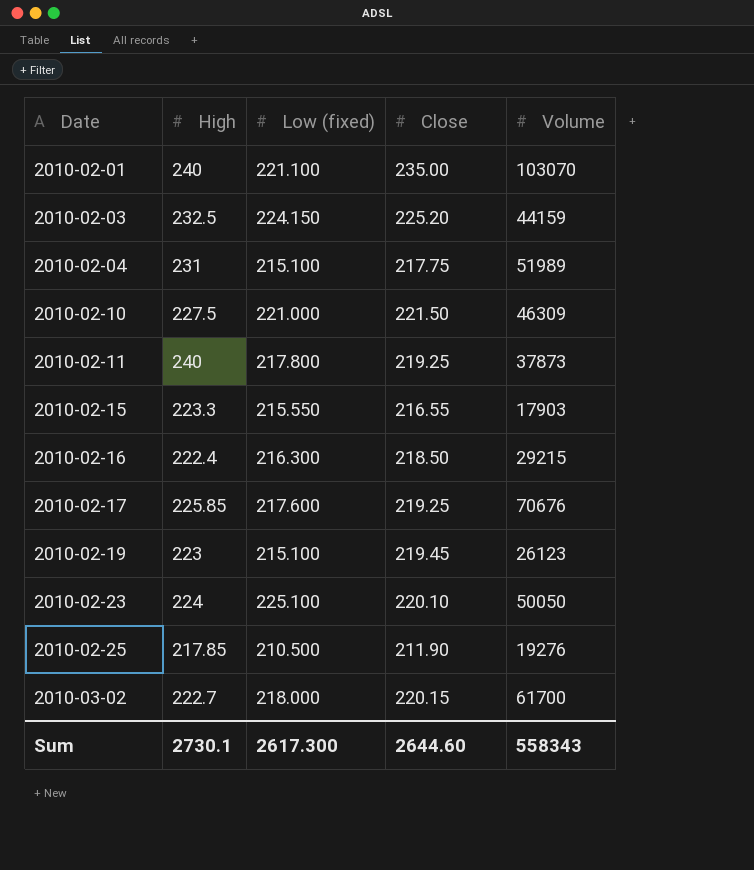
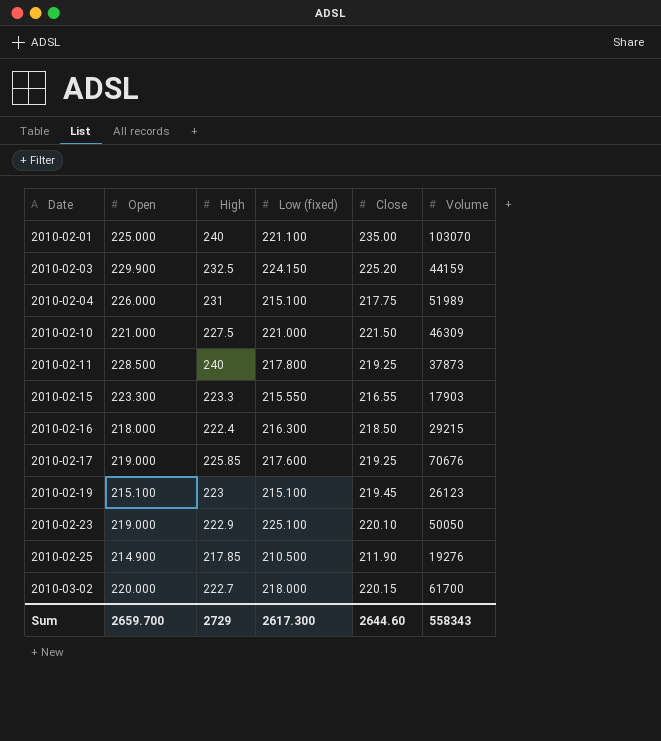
column Open | position: none -> 2
2010-02-23 | High: 224 -> 222.9
Sum | High: 2730.1 -> 2729

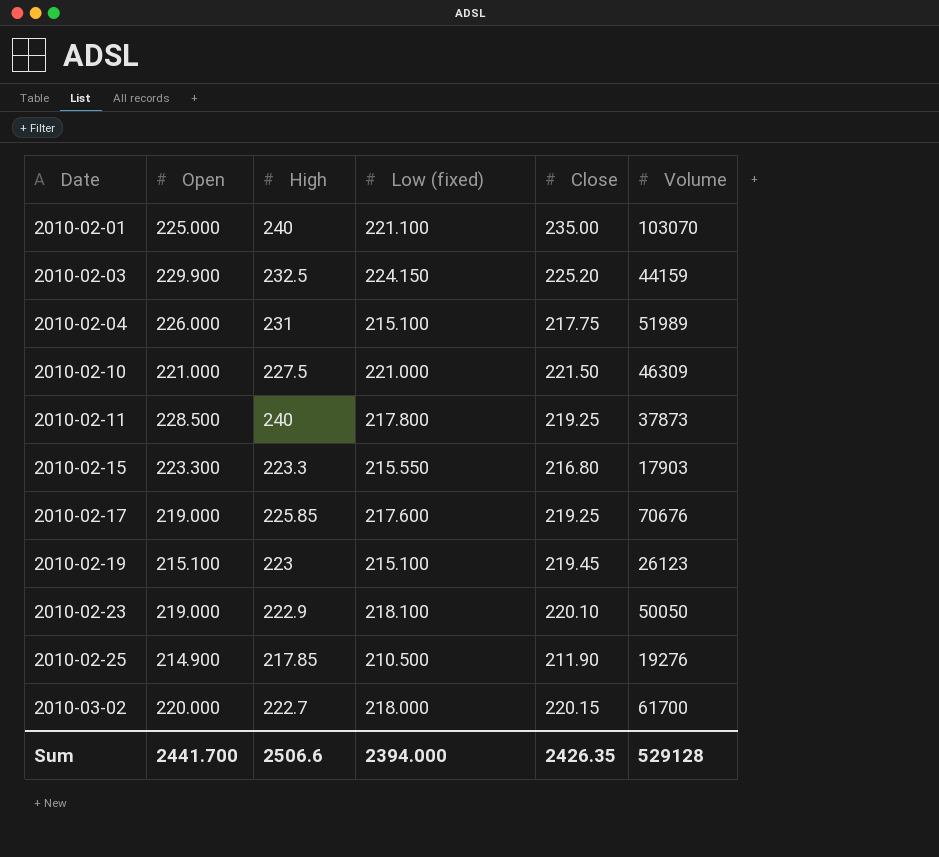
row 2010-02-16: 218.000 | 222.4 | 216.300 | 218.50 | 29215 -> none
2010-02-15 | Close: 216.55 -> 216.80
2010-02-23 | Low (fixed): 225.100 -> 218.100
Sum | Open: 2659.700 -> 2441.700
Sum | High: 2729 -> 2506.6
Sum | Low (fixed): 2617.300 -> 2394.000
Sum | Close: 2644.60 -> 2426.35
Sum | Volume: 558343 -> 529128

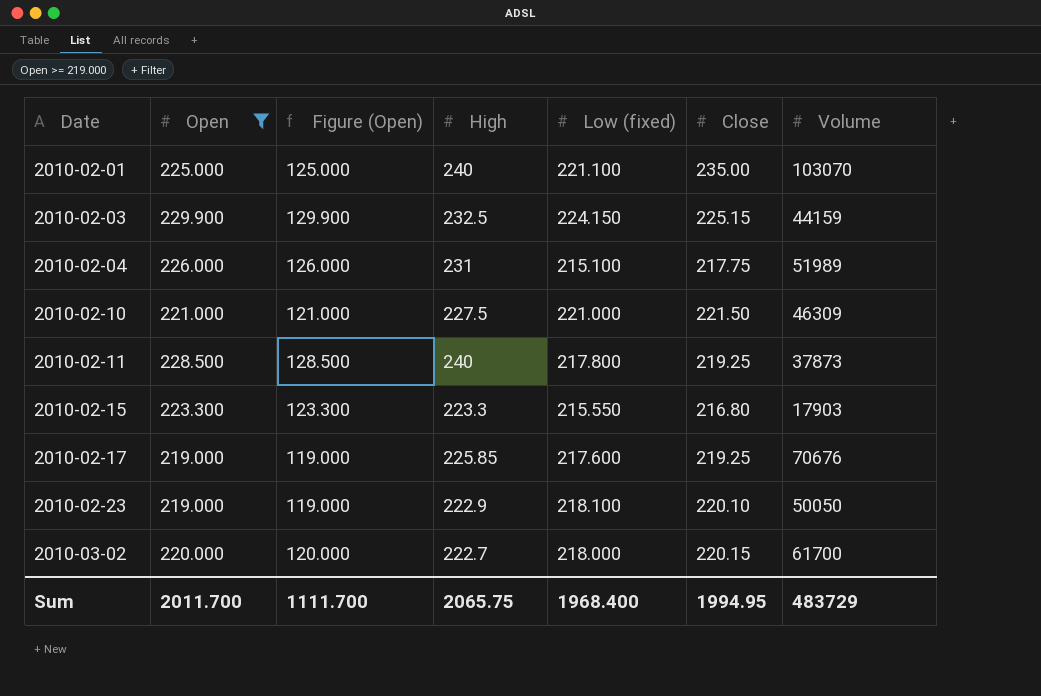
filter: none -> Open >= 219.000
column Figure (Open) | formula: none -> [Open] - 100
2010-02-03 | Close: 225.20 -> 225.15
Sum | Open: 2441.700 -> 2011.700
Sum | High: 2506.6 -> 2065.75
Sum | Low (fixed): 2394.000 -> 1968.400
Sum | Close: 2426.35 -> 1994.95
Sum | Volume: 529128 -> 483729

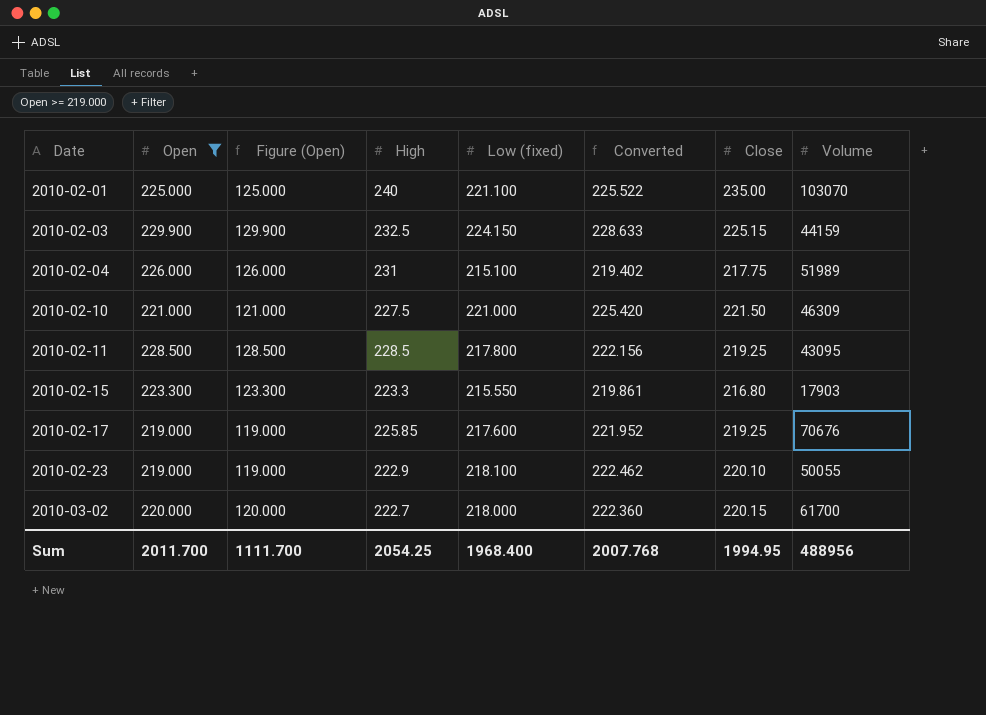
column Converted | formula: none -> [Low (fixed)] * 1.02
2010-02-11 | High: 240 -> 228.5
2010-02-11 | Volume: 37873 -> 43095
2010-02-23 | Volume: 50050 -> 50055
Sum | High: 2065.75 -> 2054.25
Sum | Volume: 483729 -> 488956

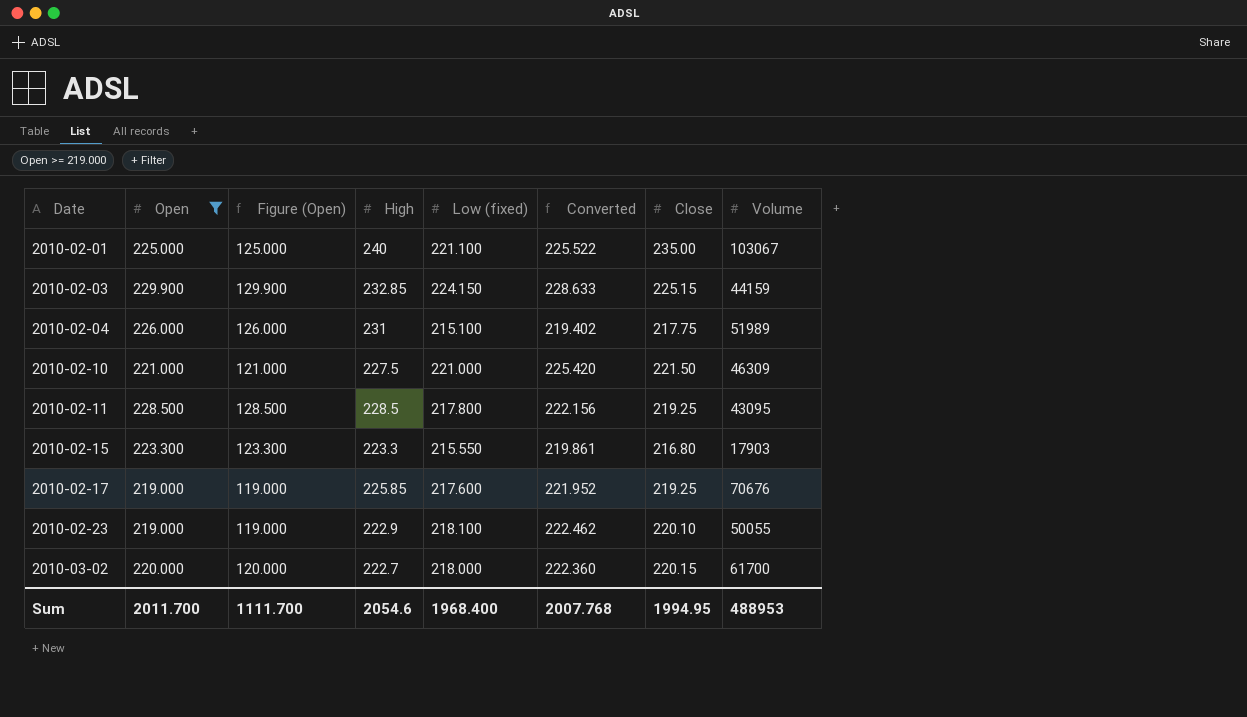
2010-02-01 | Volume: 103070 -> 103067
2010-02-03 | High: 232.5 -> 232.85
Sum | High: 2054.25 -> 2054.6
Sum | Volume: 488956 -> 488953

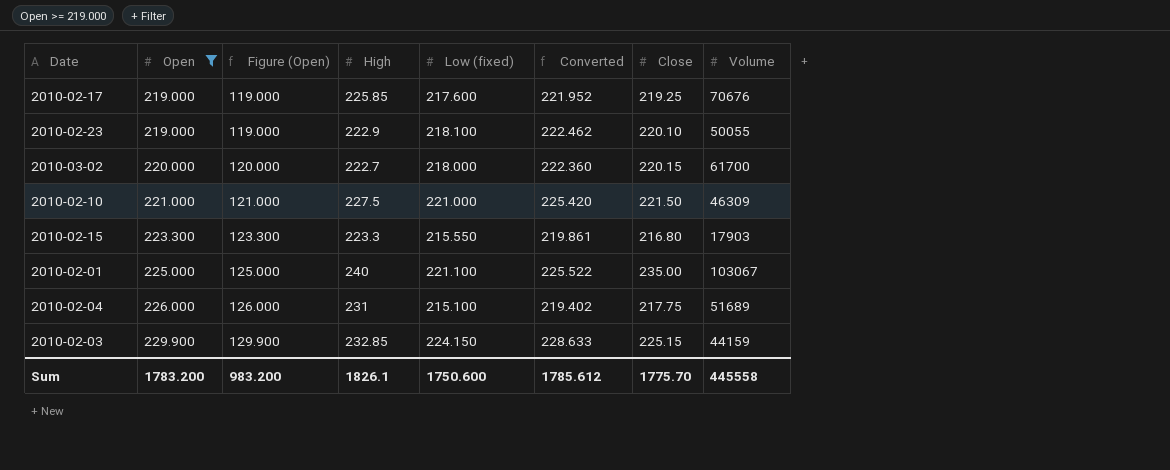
row order: Date ascending -> Open ascending
row 2010-02-11: 228.500 | 128.500 | 228.5 | 217.800 | 222.156 | 219.25 | 43095 -> none
2010-02-04 | Volume: 51989 -> 51689
Sum | Open: 2011.700 -> 1783.200
Sum | Figure (Open): 1111.700 -> 983.200
Sum | High: 2054.6 -> 1826.1
Sum | Low (fixed): 1968.400 -> 1750.600
Sum | Converted: 2007.768 -> 1785.612
Sum | Close: 1994.95 -> 1775.70
Sum | Volume: 488953 -> 445558

